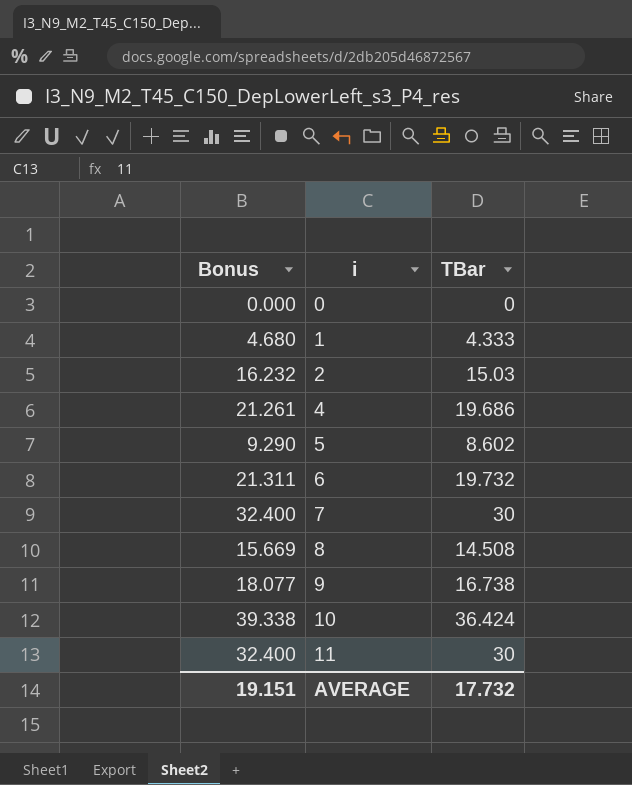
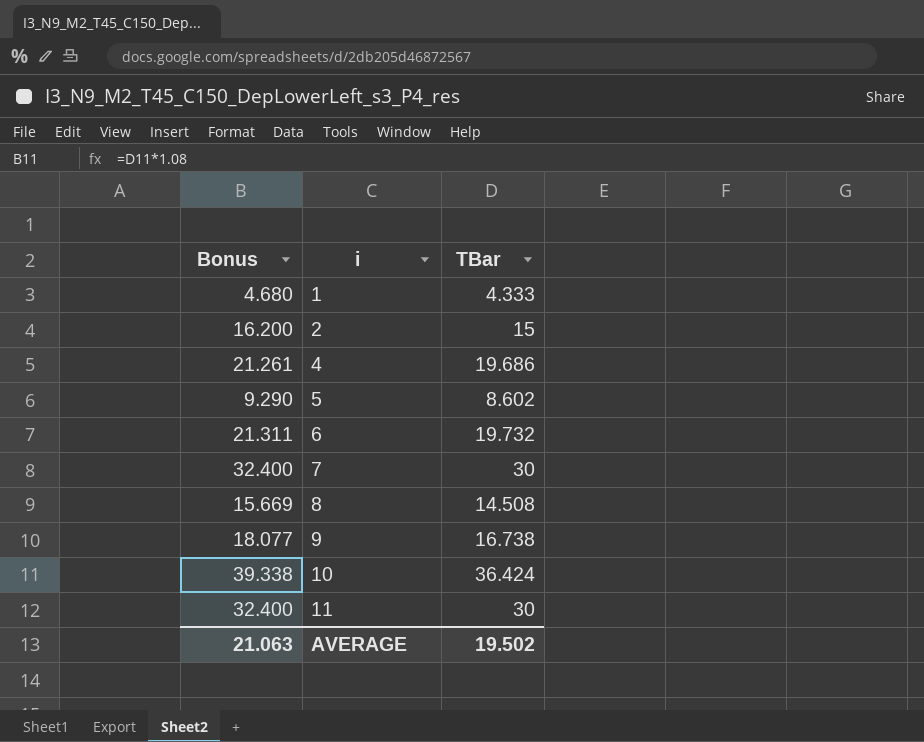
row 0: 0.000 | 0 -> none
2 | Bonus: 16.232 -> 16.200
2 | TBar: 15.03 -> 15
AVERAGE | Bonus: 19.151 -> 21.063
AVERAGE | TBar: 17.732 -> 19.502

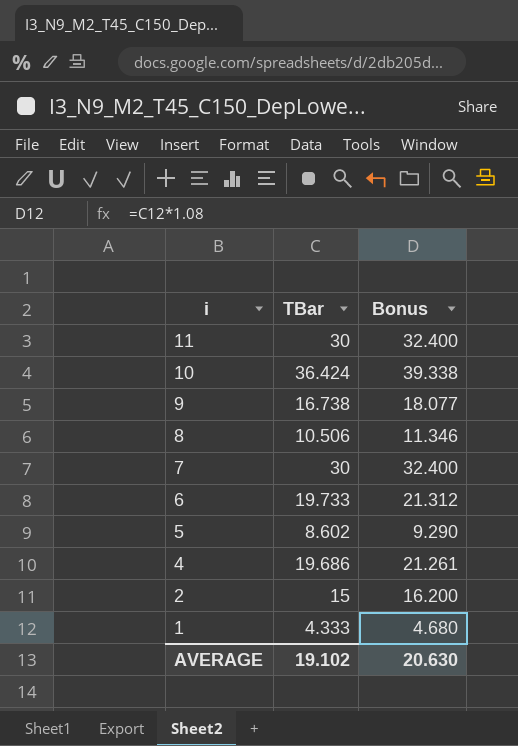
row order: i ascending -> i descending
column Bonus | position: 1 -> 3
8 | TBar: 14.508 -> 10.506
8 | Bonus: 15.669 -> 11.346
6 | TBar: 19.732 -> 19.733
6 | Bonus: 21.311 -> 21.312
AVERAGE | TBar: 19.502 -> 19.102
AVERAGE | Bonus: 21.063 -> 20.630

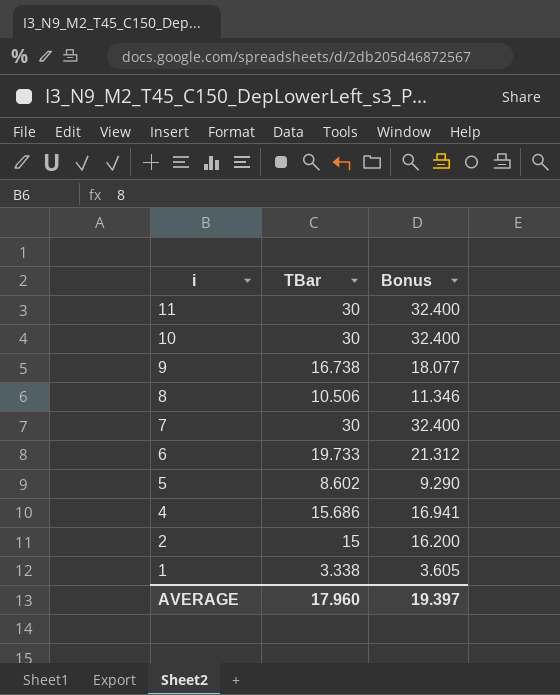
10 | TBar: 36.424 -> 30
10 | Bonus: 39.338 -> 32.400
4 | TBar: 19.686 -> 15.686
4 | Bonus: 21.261 -> 16.941
1 | TBar: 4.333 -> 3.338
1 | Bonus: 4.680 -> 3.605
AVERAGE | TBar: 19.102 -> 17.960
AVERAGE | Bonus: 20.630 -> 19.397

